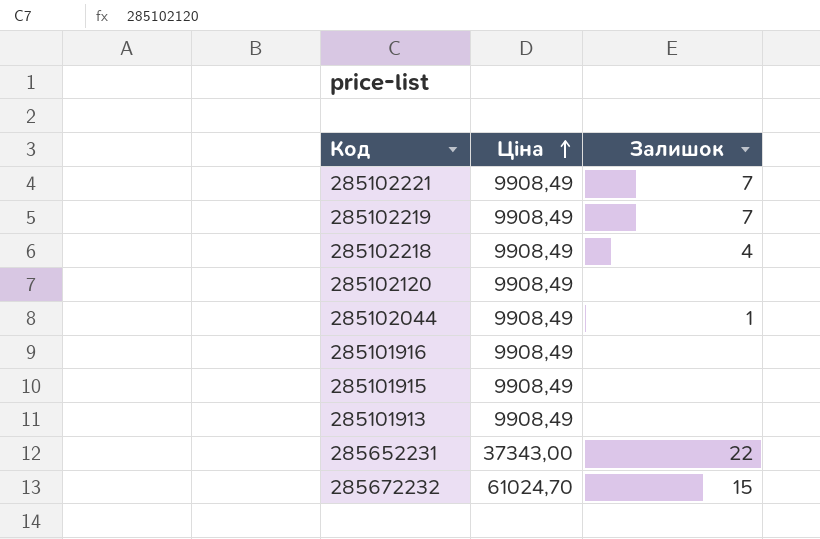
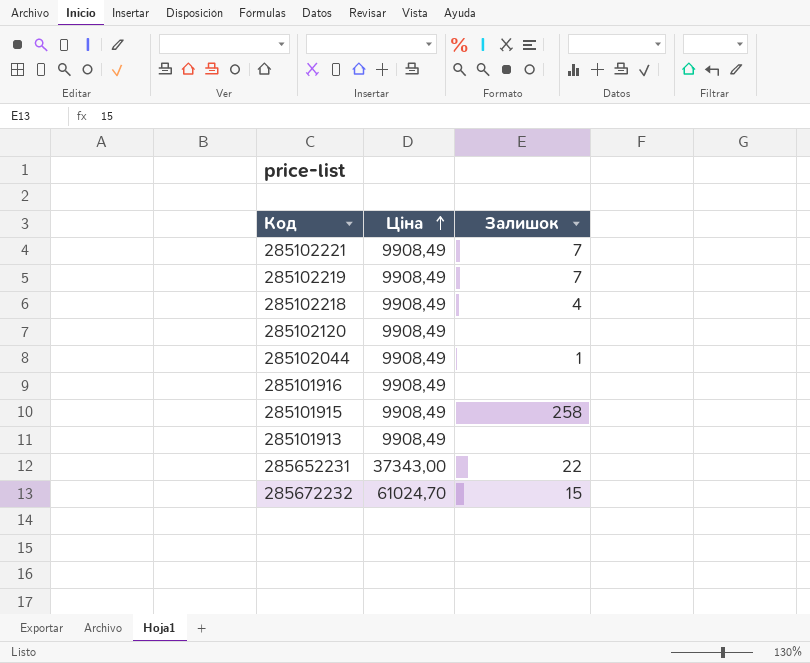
285101915 | Залишок: none -> 258

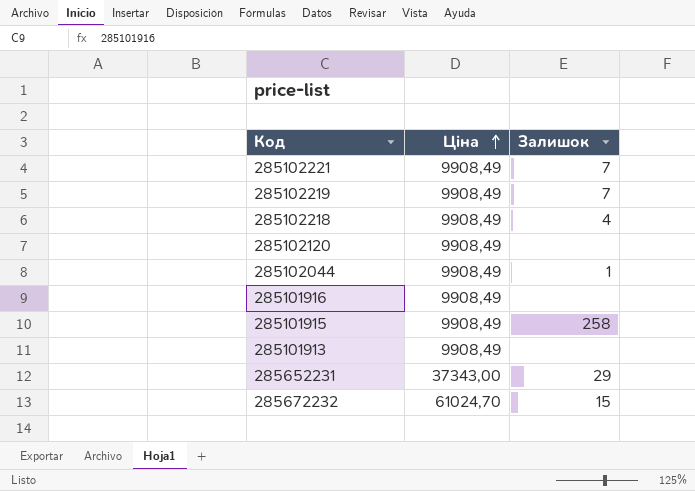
285652231 | Залишок: 22 -> 29

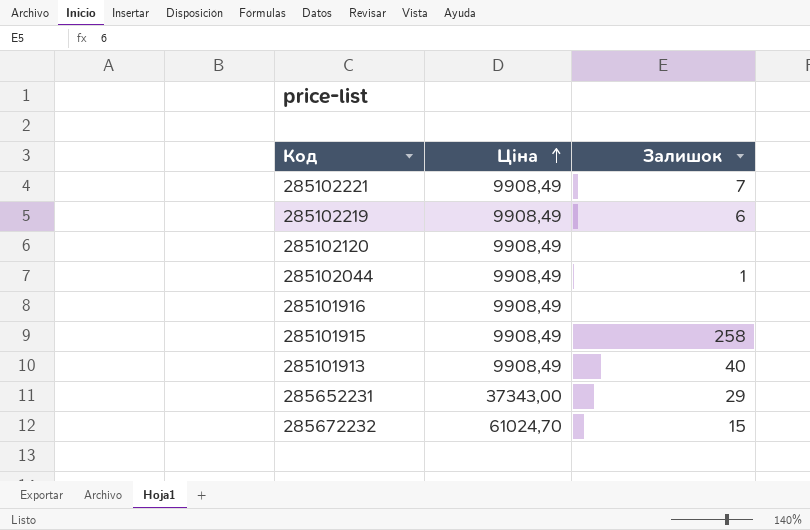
row 285102218: 9908,49 | 4 -> none
285102219 | Залишок: 7 -> 6
285101913 | Залишок: none -> 40

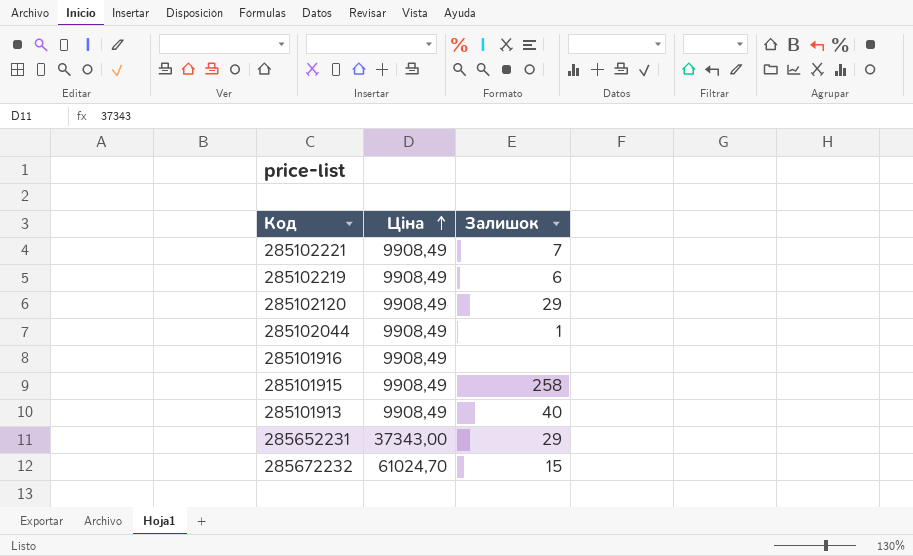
285102120 | Залишок: none -> 29

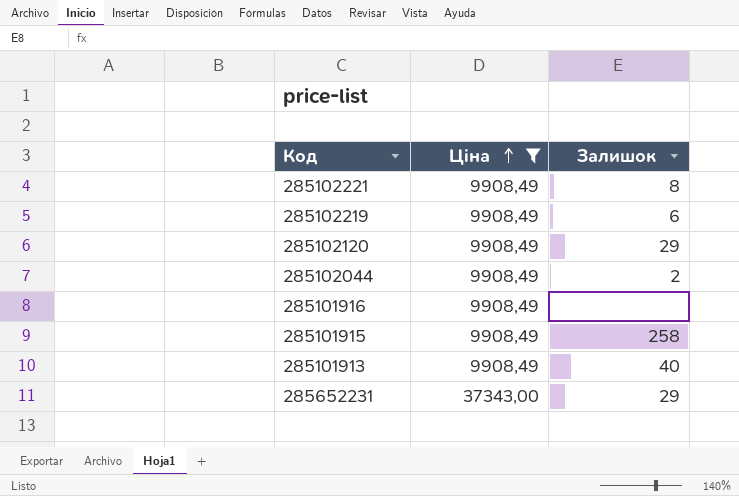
filter: none -> Ціна != 61024,70
285102221 | Залишок: 7 -> 8
285102044 | Залишок: 1 -> 2

